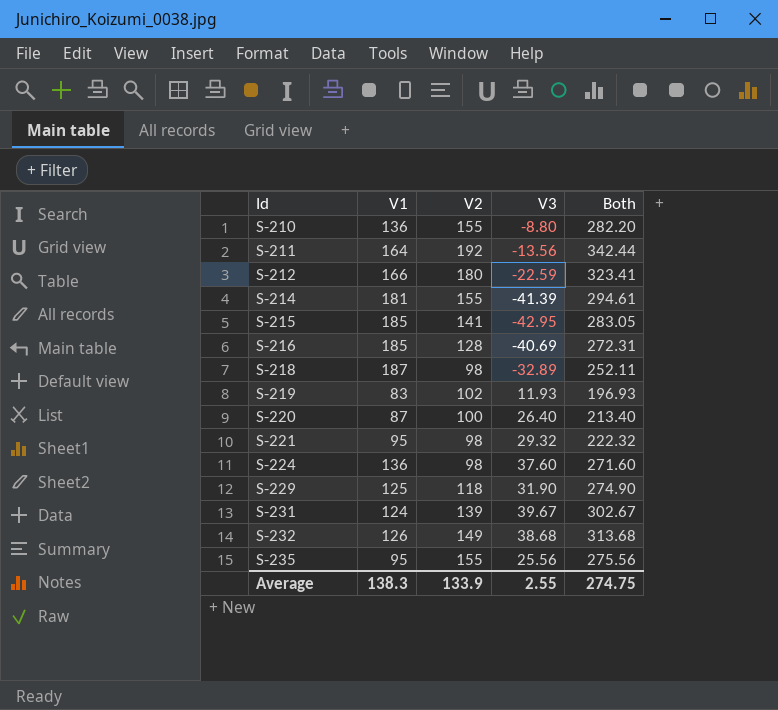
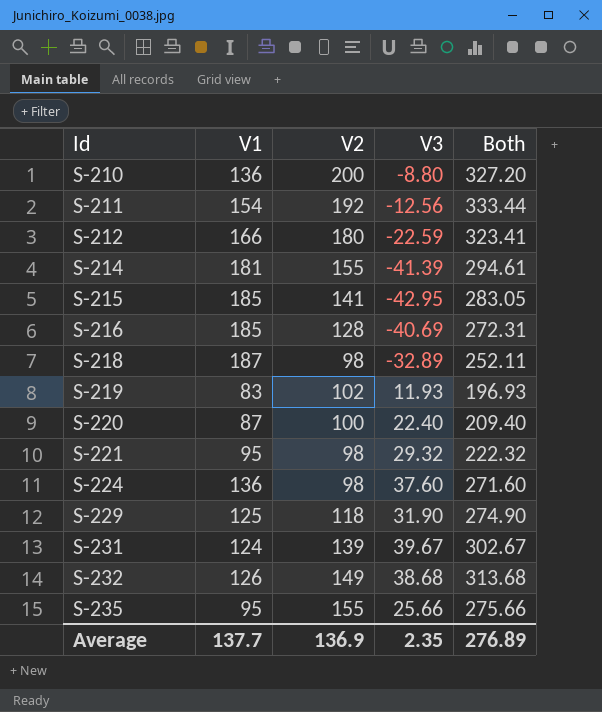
S-210 | V2: 155 -> 200
S-210 | Both: 282.20 -> 327.20
S-211 | V1: 164 -> 154
S-211 | V3: -13.56 -> -12.56
S-211 | Both: 342.44 -> 333.44
S-220 | V3: 26.40 -> 22.40
S-220 | Both: 213.40 -> 209.40
S-235 | V3: 25.56 -> 25.66
S-235 | Both: 275.56 -> 275.66
Average | V1: 138.3 -> 137.7
Average | V2: 133.9 -> 136.9
Average | V3: 2.55 -> 2.35
Average | Both: 274.75 -> 276.89

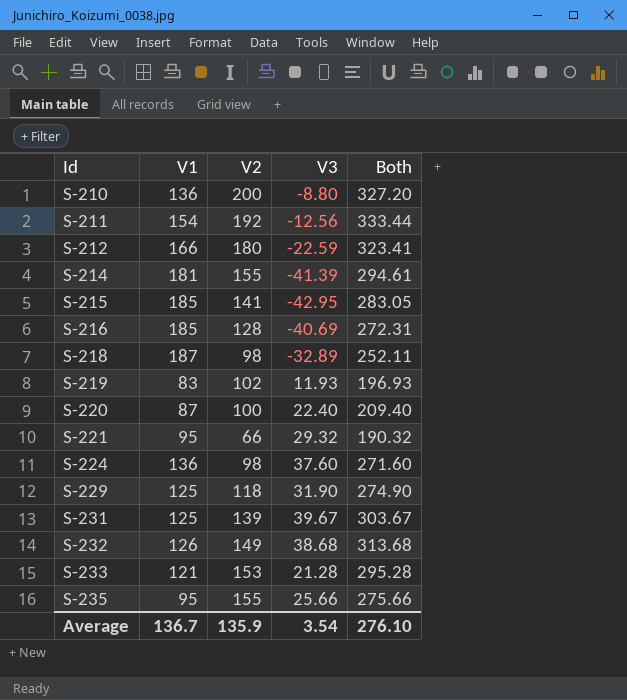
S-221 | V2: 98 -> 66
S-221 | Both: 222.32 -> 190.32
S-231 | V1: 124 -> 125
S-231 | Both: 302.67 -> 303.67
row S-233: none -> 121 | 153 | 21.28 | 295.28
Average | V1: 137.7 -> 136.7
Average | V2: 136.9 -> 135.9
Average | V3: 2.35 -> 3.54
Average | Both: 276.89 -> 276.10

